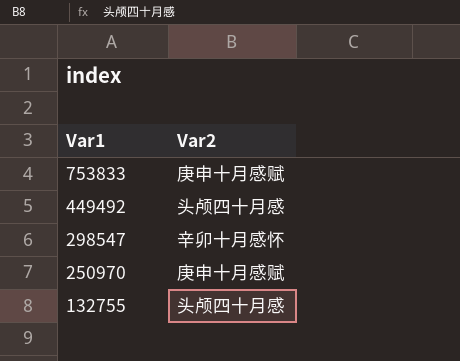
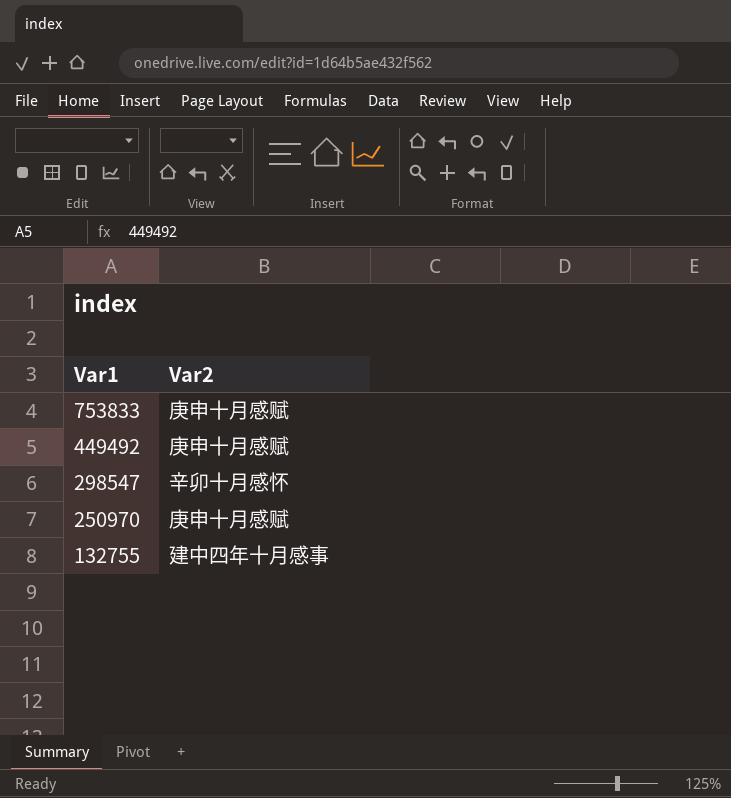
449492 | Var2: 头颅四十月感 -> 庚申十月感赋
132755 | Var2: 头颅四十月感 -> 建中四年十月感事

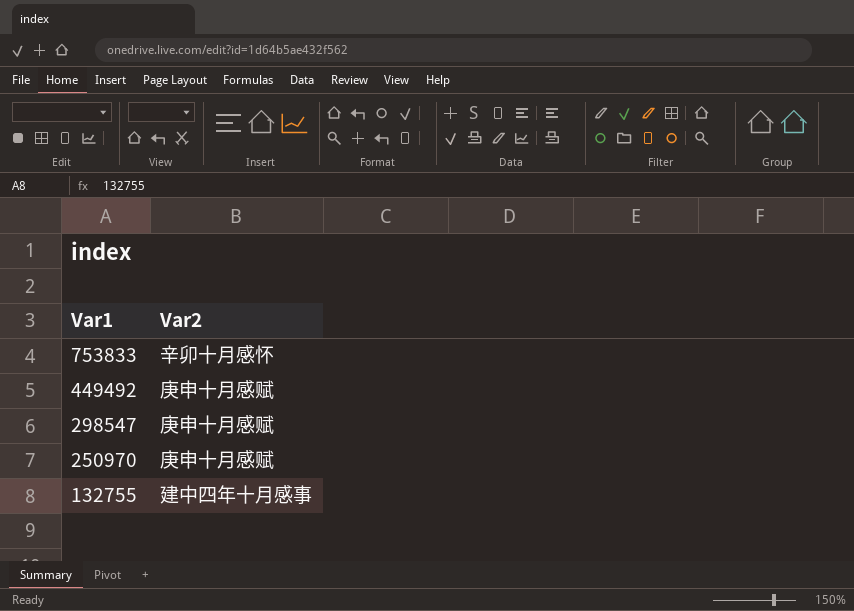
753833 | Var2: 庚申十月感赋 -> 辛卯十月感怀
298547 | Var2: 辛卯十月感怀 -> 庚申十月感赋

